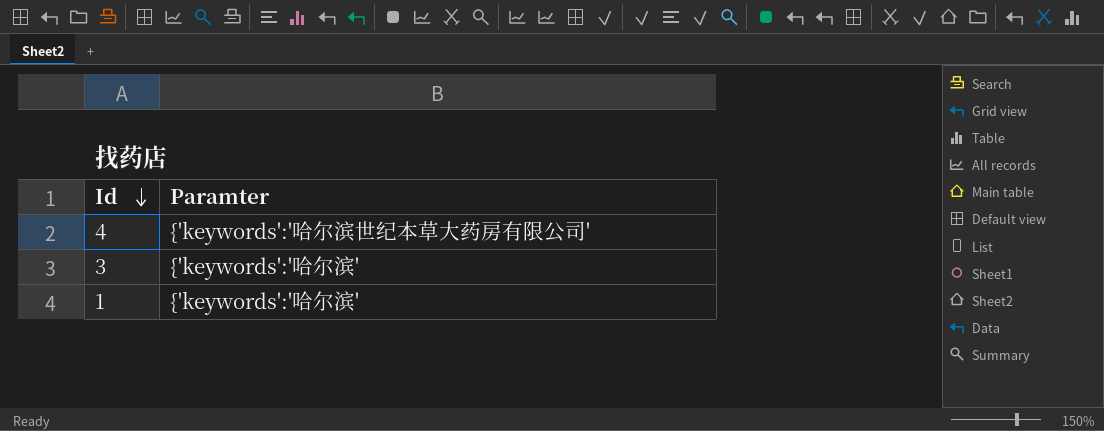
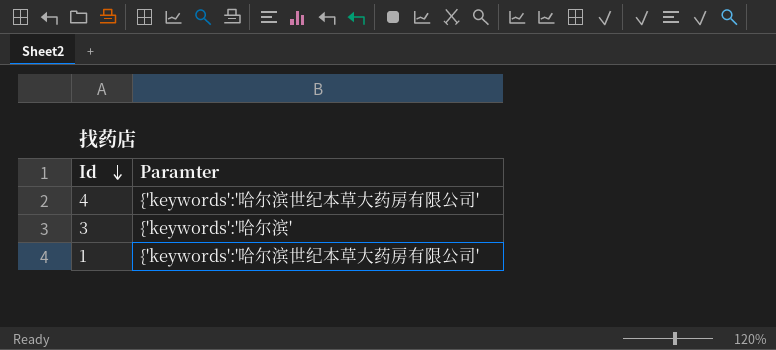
1 | Paramter: {'keywords':'哈尔滨' -> {'keywords':'哈尔滨世纪本草大药房有限公司'

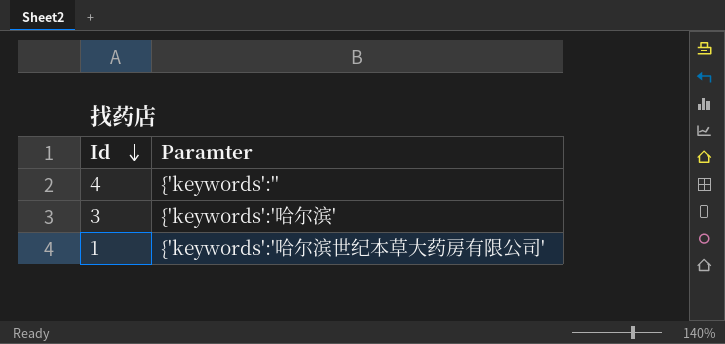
4 | Paramter: {'keywords':'哈尔滨世纪本草大药房有限公司' -> {'keywords':''

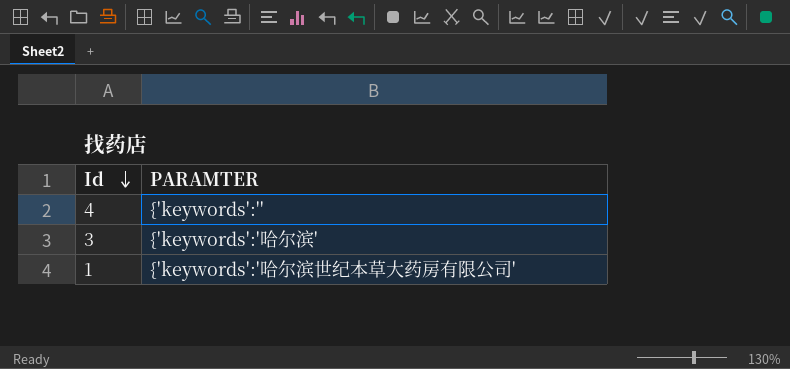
column name: Paramter -> PARAMTER

